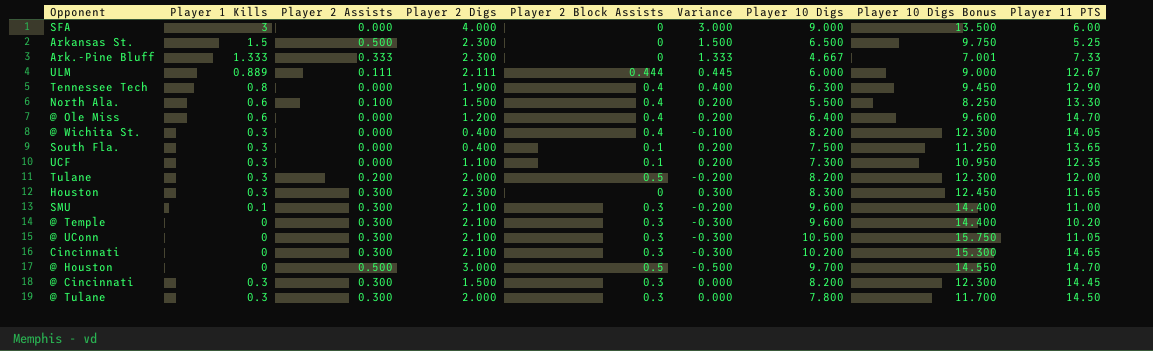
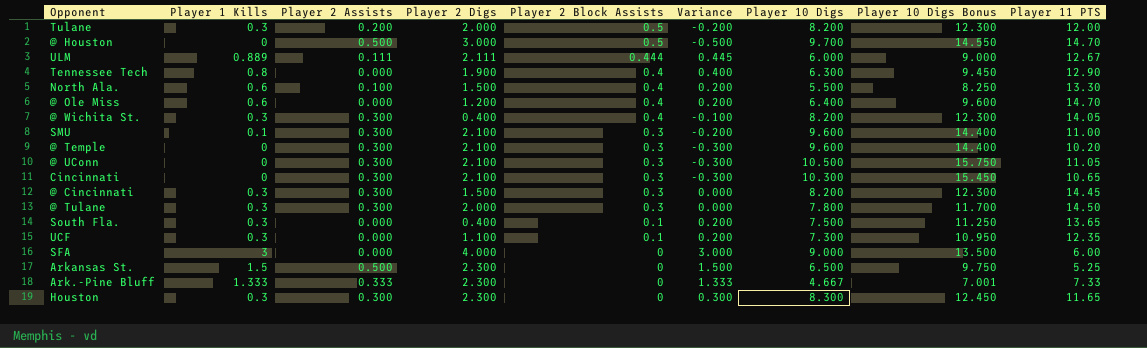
row order: none -> Player 2 Block Assists descending
@ Wichita St. | Player 2 Assists: 0.000 -> 0.300
Cincinnati | Player 10 Digs: 10.200 -> 10.300
Cincinnati | Player 10 Digs Bonus: 15.300 -> 15.450
Cincinnati | Player 11 PTS: 14.65 -> 10.65

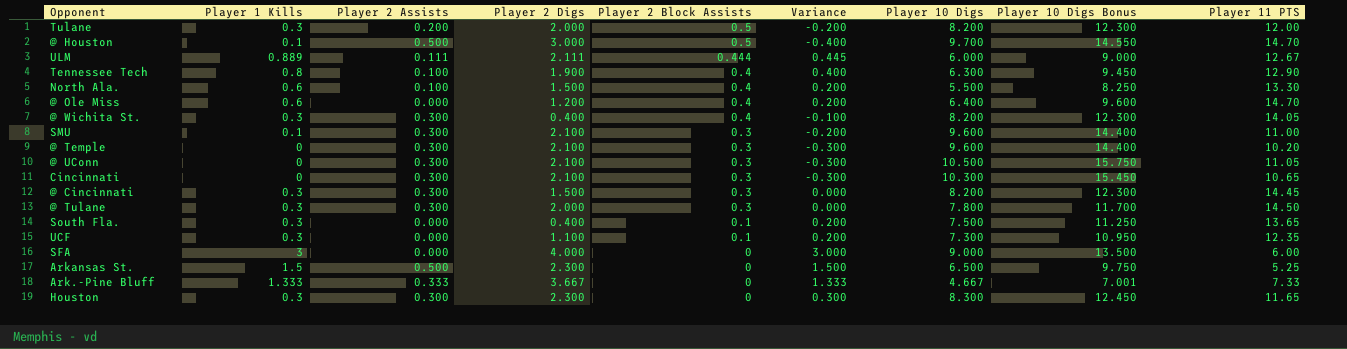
@ Houston | Player 1 Kills: 0 -> 0.1
@ Houston | Variance: -0.500 -> -0.400
Tennessee Tech | Player 2 Assists: 0.000 -> 0.100
Ark.-Pine Bluff | Player 2 Digs: 2.300 -> 3.667

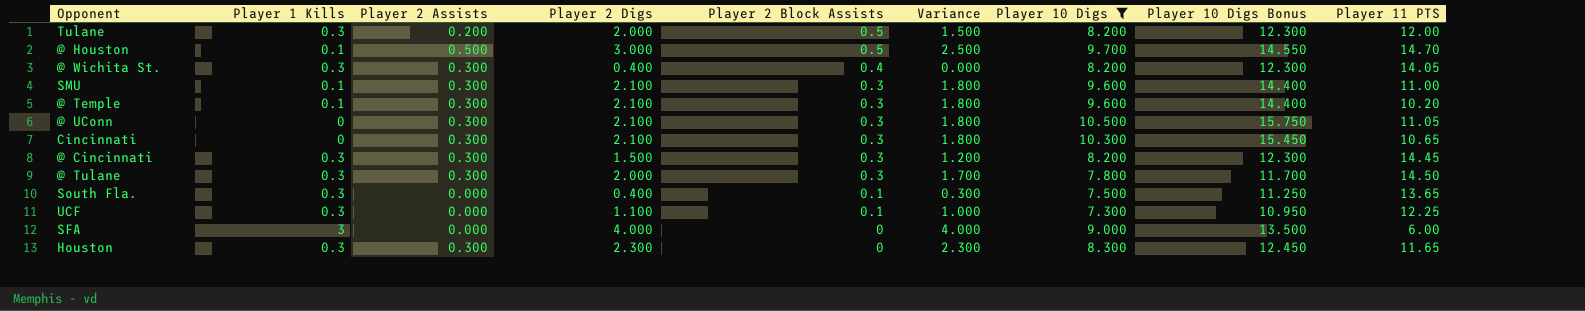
filter: none -> Player 10 Digs >= 7.300
column Variance | formula: [Player 1 Kills] - [Player 2 Block Assists] -> [Player 2 Digs] - [Player 2 Block Assists]
@ Temple | Player 1 Kills: 0 -> 0.1
UCF | Player 11 PTS: 12.35 -> 12.25

